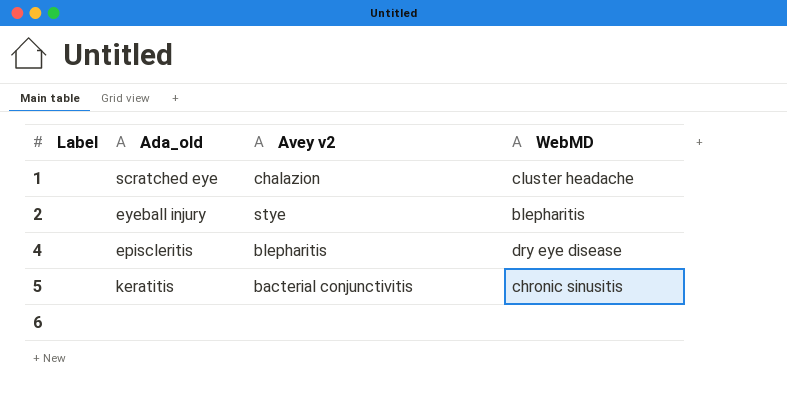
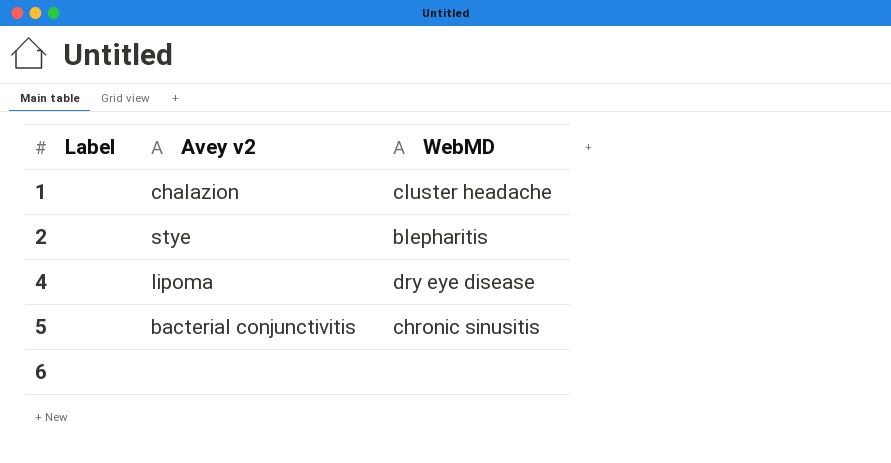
column Ada_old | position: 2 -> none
4 | Avey v2: blepharitis -> lipoma

